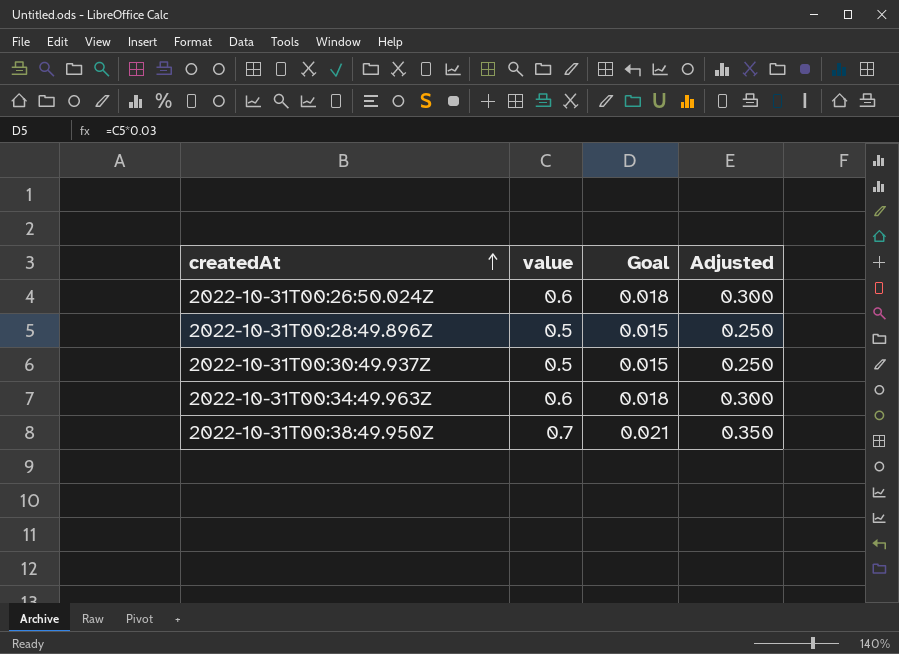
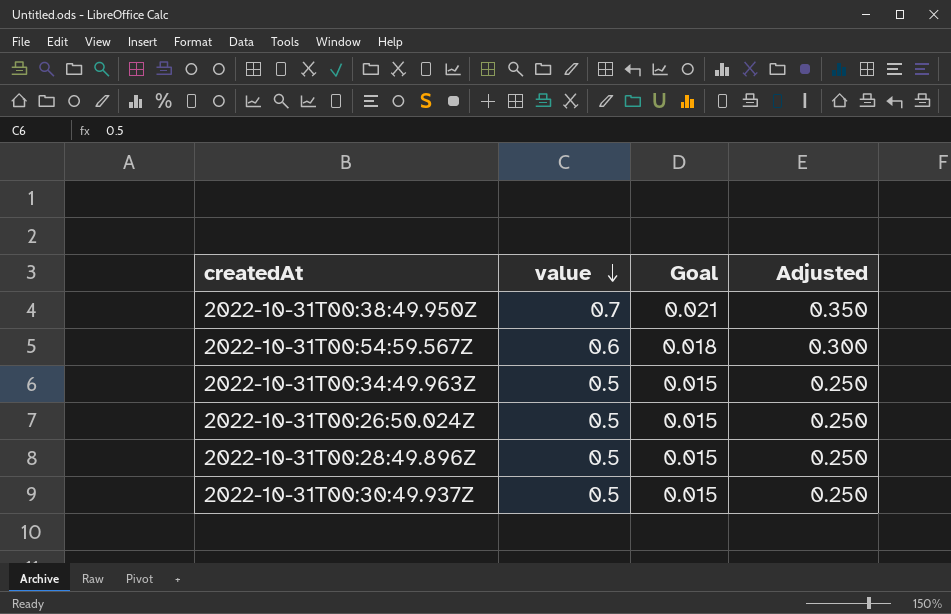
row order: createdAt ascending -> value descending
row 2022-10-31T00:54:59.567Z: none -> 0.6 | 0.018 | 0.300
2022-10-31T00:34:49.963Z | value: 0.6 -> 0.5
2022-10-31T00:34:49.963Z | Goal: 0.018 -> 0.015
2022-10-31T00:34:49.963Z | Adjusted: 0.300 -> 0.250
2022-10-31T00:26:50.024Z | value: 0.6 -> 0.5
2022-10-31T00:26:50.024Z | Goal: 0.018 -> 0.015
2022-10-31T00:26:50.024Z | Adjusted: 0.300 -> 0.250

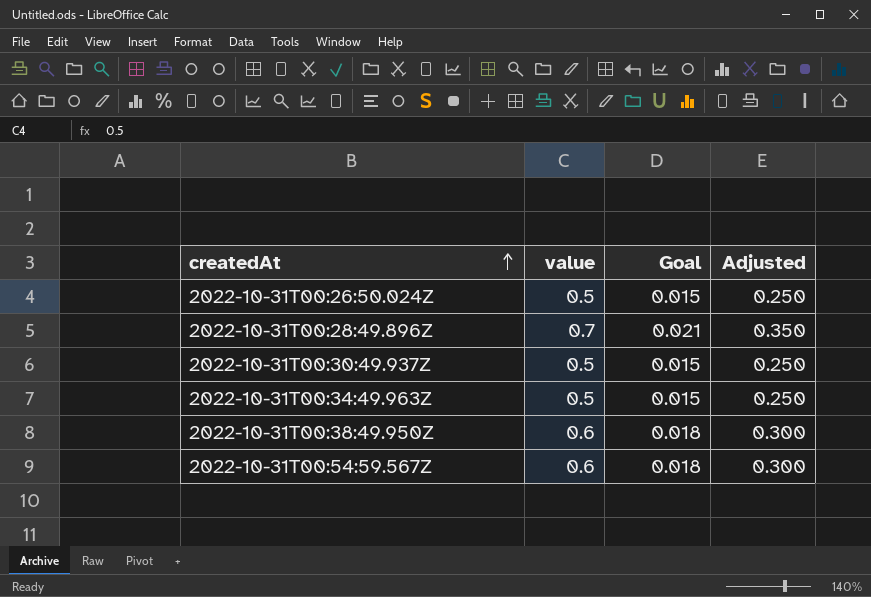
row order: value descending -> createdAt ascending
2022-10-31T00:28:49.896Z | value: 0.5 -> 0.7
2022-10-31T00:28:49.896Z | Goal: 0.015 -> 0.021
2022-10-31T00:28:49.896Z | Adjusted: 0.250 -> 0.350
2022-10-31T00:38:49.950Z | value: 0.7 -> 0.6
2022-10-31T00:38:49.950Z | Goal: 0.021 -> 0.018
2022-10-31T00:38:49.950Z | Adjusted: 0.350 -> 0.300

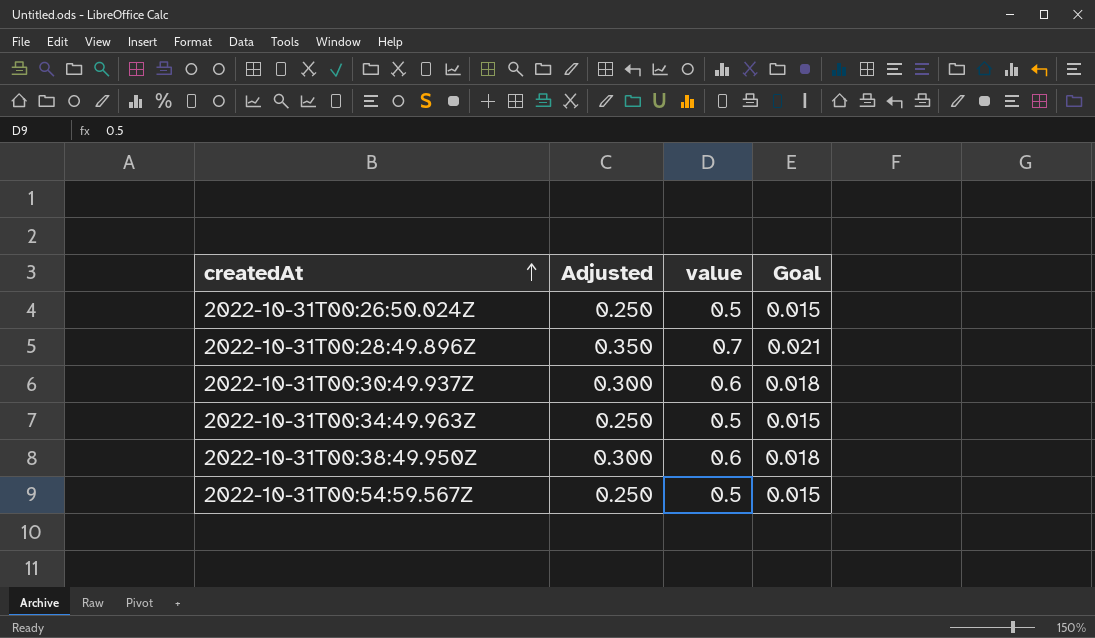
column Adjusted | position: 4 -> 2
2022-10-31T00:30:49.937Z | Adjusted: 0.250 -> 0.300
2022-10-31T00:30:49.937Z | value: 0.5 -> 0.6
2022-10-31T00:30:49.937Z | Goal: 0.015 -> 0.018
2022-10-31T00:54:59.567Z | Adjusted: 0.300 -> 0.250
2022-10-31T00:54:59.567Z | value: 0.6 -> 0.5
2022-10-31T00:54:59.567Z | Goal: 0.018 -> 0.015

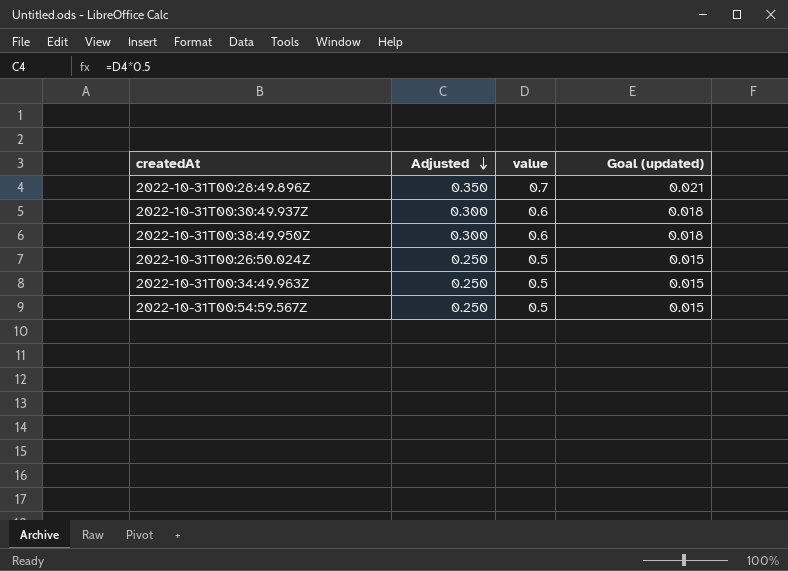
row order: createdAt ascending -> Adjusted descending
column name: Goal -> Goal (updated)

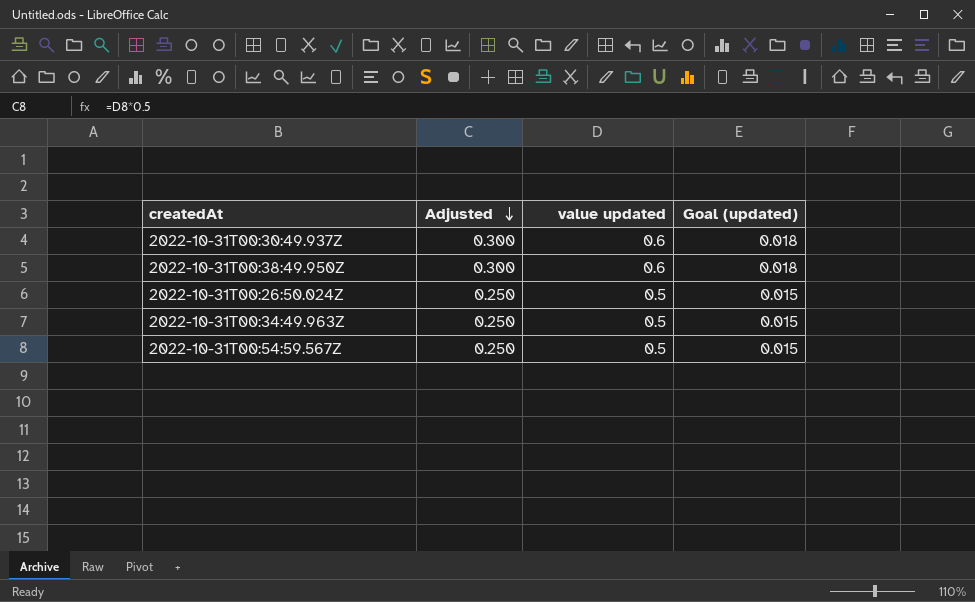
column name: value -> value updated
row 2022-10-31T00:28:49.896Z: 0.350 | 0.7 | 0.021 -> none

